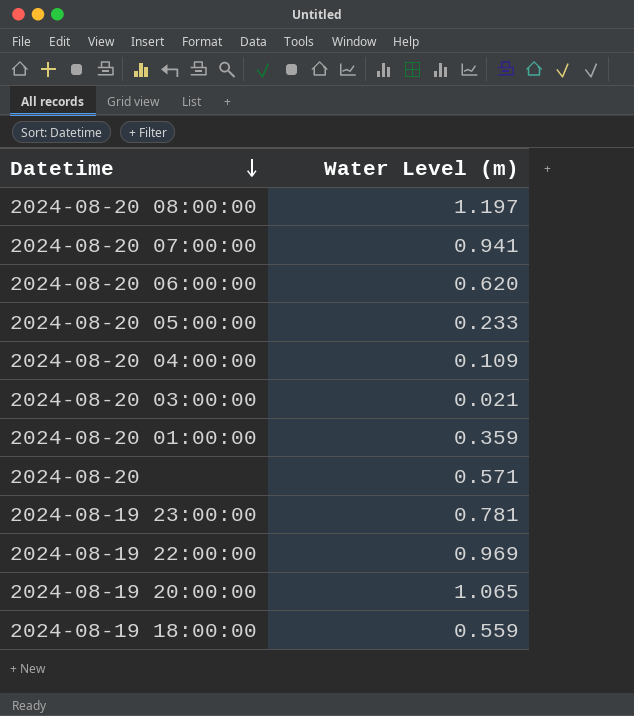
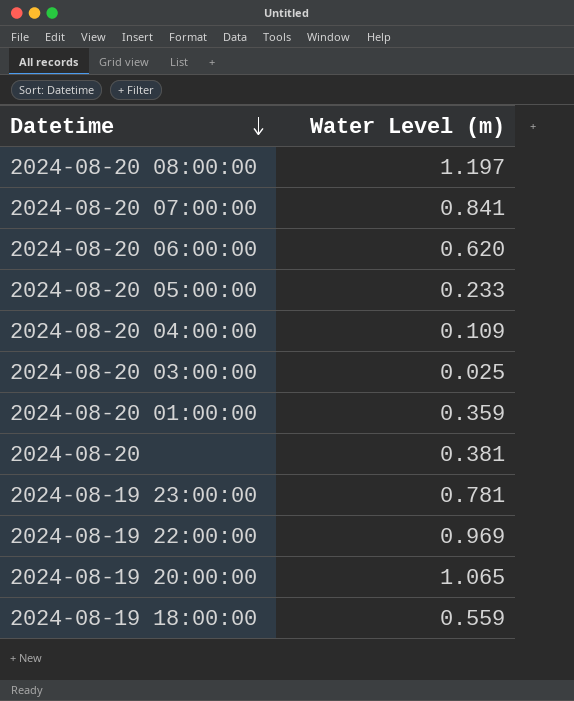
2024-08-20 07:00:00 | Water Level (m): 0.941 -> 0.841
2024-08-20 03:00:00 | Water Level (m): 0.021 -> 0.025
2024-08-20 | Water Level (m): 0.571 -> 0.381

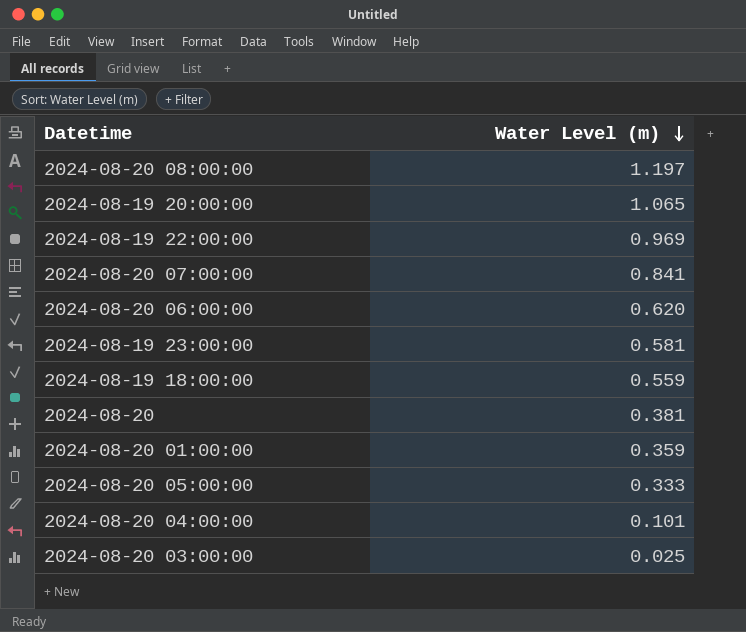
row order: Datetime descending -> Water Level (m) descending
2024-08-19 23:00:00 | Water Level (m): 0.781 -> 0.581
2024-08-20 05:00:00 | Water Level (m): 0.233 -> 0.333
2024-08-20 04:00:00 | Water Level (m): 0.109 -> 0.101

